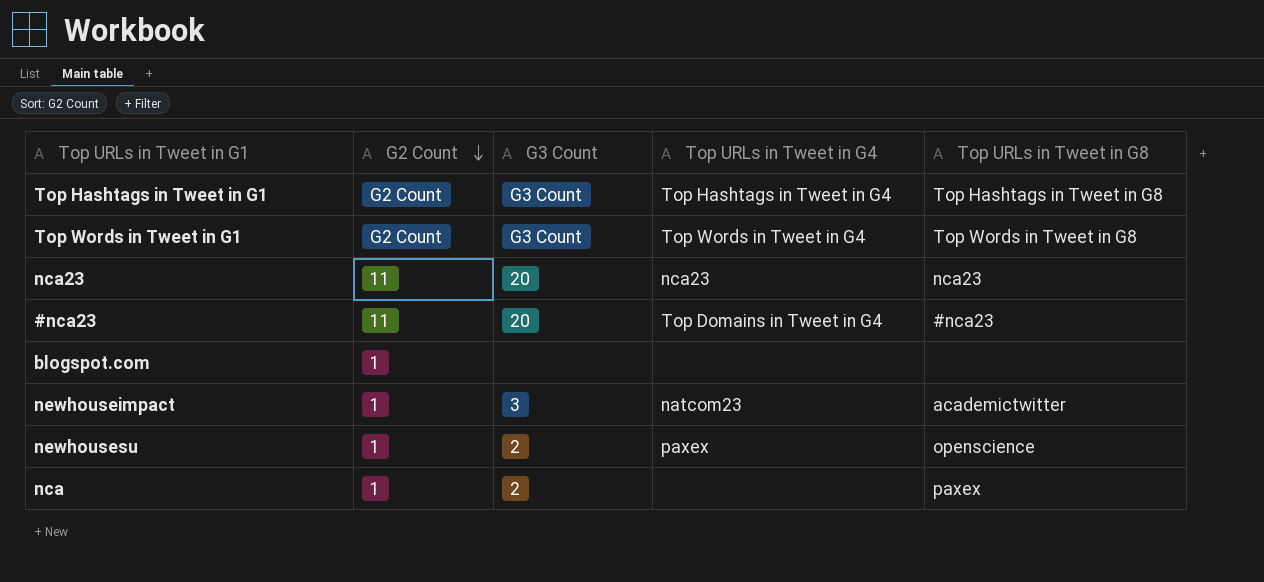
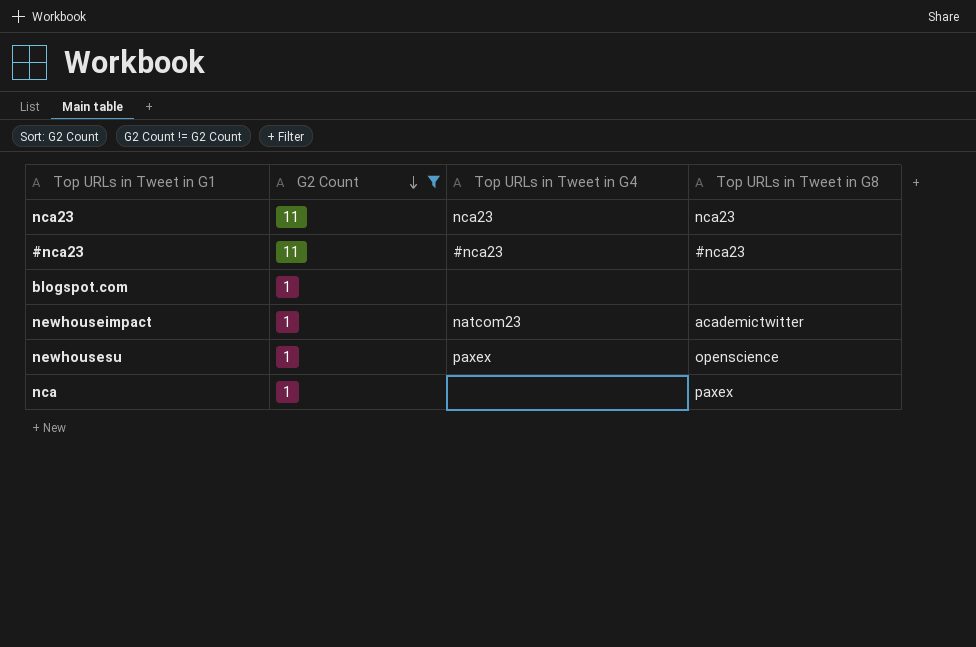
filter: none -> G2 Count != G2 Count
column G3 Count | position: 3 -> none
#nca23 | Top URLs in Tweet in G4: Top Domains in Tweet in G4 -> #nca23

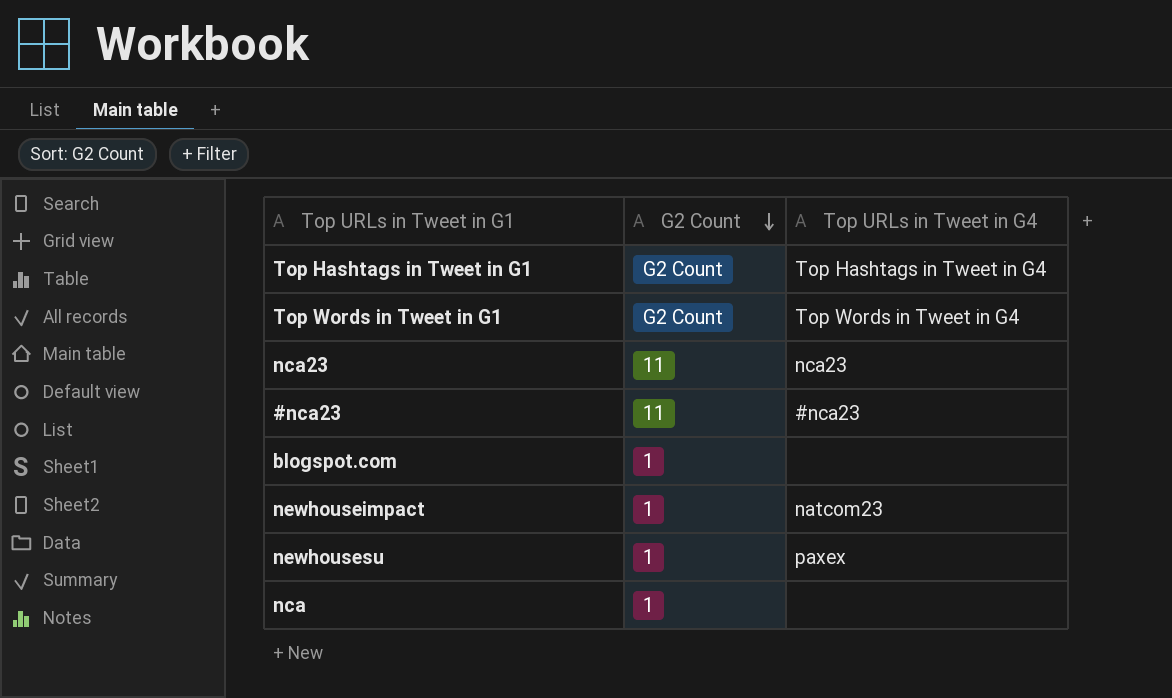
filter: G2 Count != G2 Count -> none
column Top URLs in Tweet in G8 | position: 4 -> none

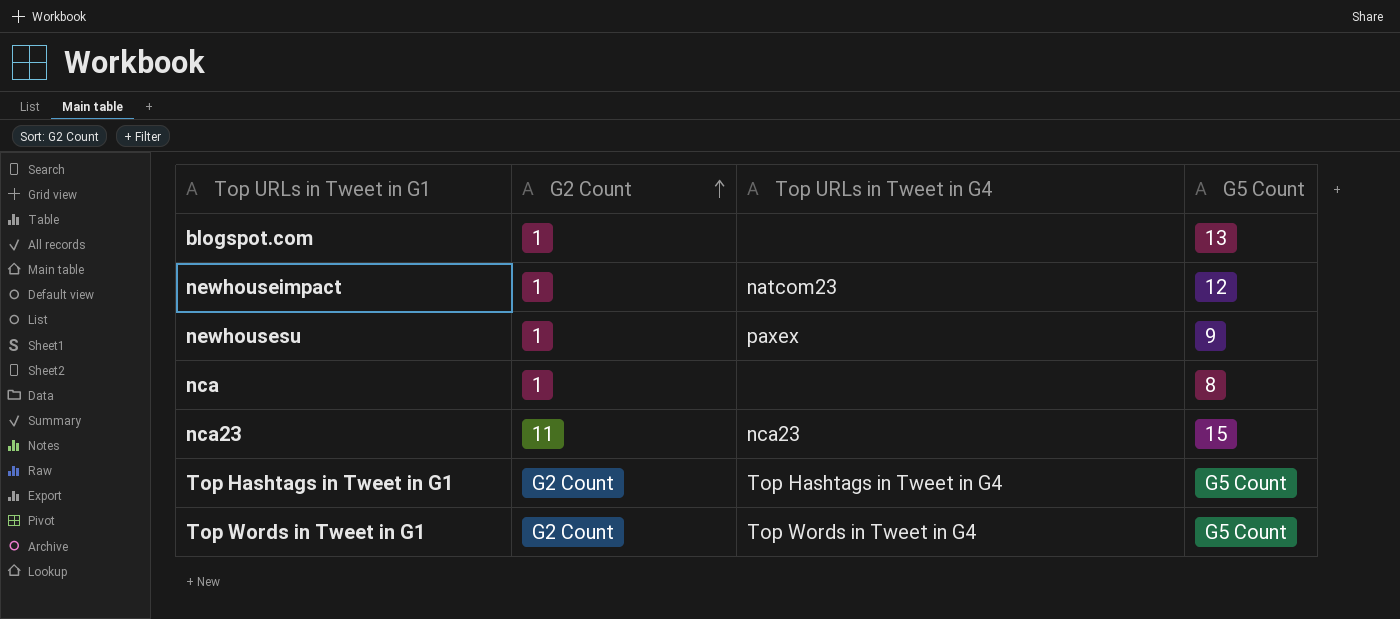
row order: G2 Count descending -> G2 Count ascending
column G5 Count | position: none -> 4
row #nca23: 11 | #nca23 -> none

